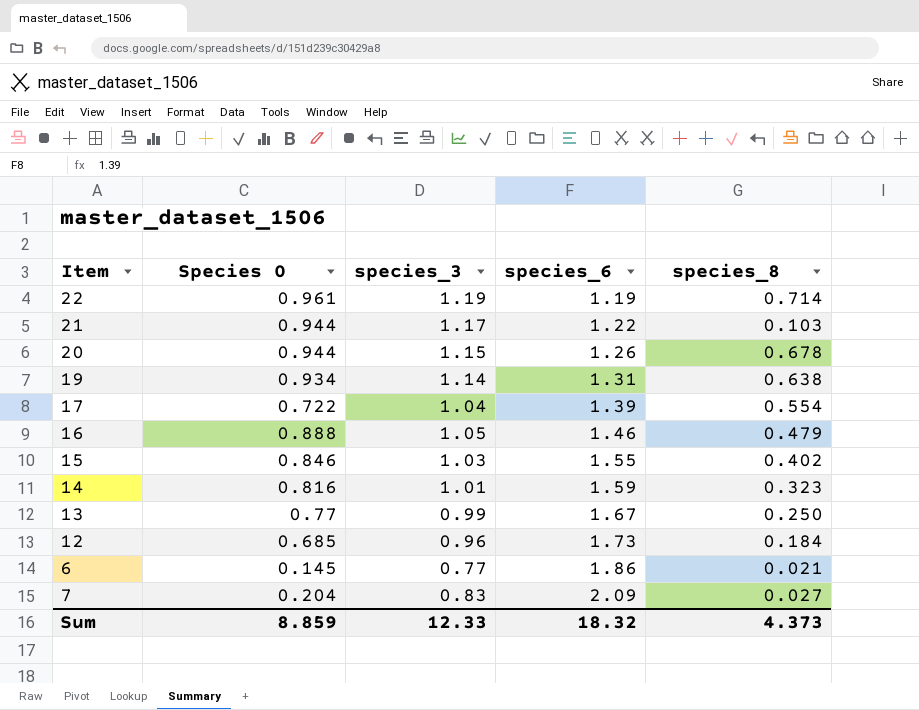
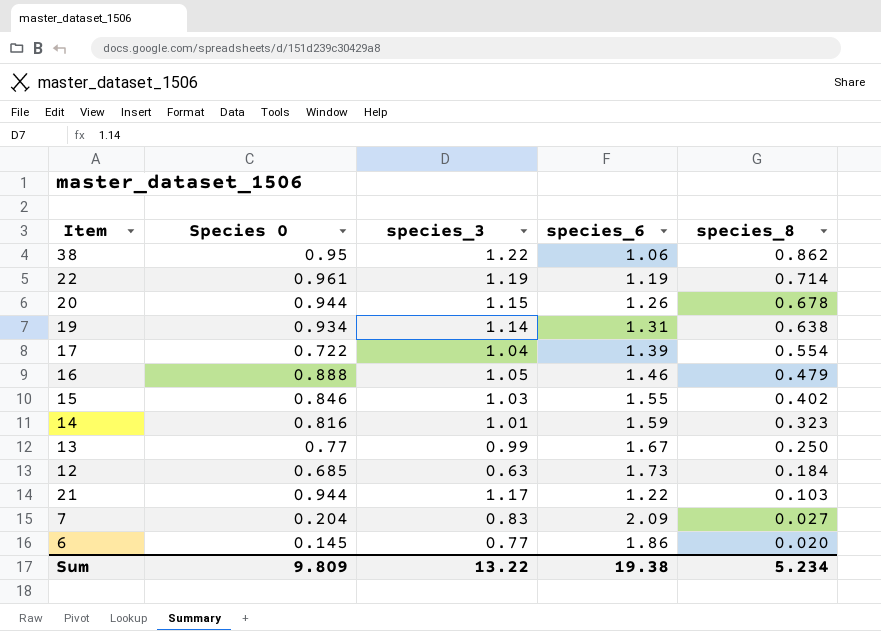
row order: species_6 ascending -> species_8 descending
row 38: none -> 0.95 | 1.22 | 1.06 | 0.862
12 | species_3: 0.96 -> 0.63
6 | species_8: 0.021 -> 0.020
Sum | Species 0: 8.859 -> 9.809
Sum | species_3: 12.33 -> 13.22
Sum | species_6: 18.32 -> 19.38
Sum | species_8: 4.373 -> 5.234

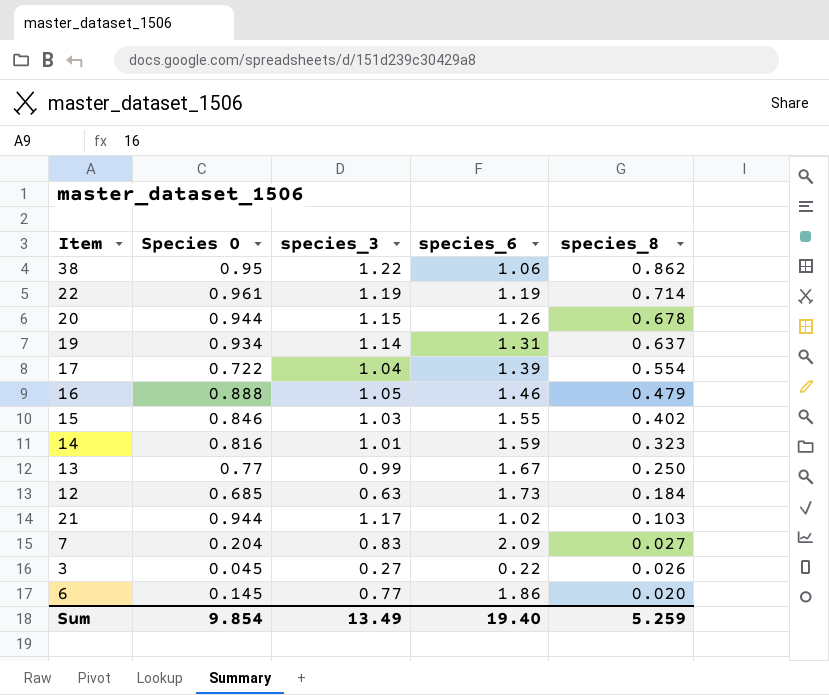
19 | species_8: 0.638 -> 0.637
21 | species_6: 1.22 -> 1.02
row 3: none -> 0.045 | 0.27 | 0.22 | 0.026
Sum | Species 0: 9.809 -> 9.854
Sum | species_3: 13.22 -> 13.49
Sum | species_6: 19.38 -> 19.40
Sum | species_8: 5.234 -> 5.259

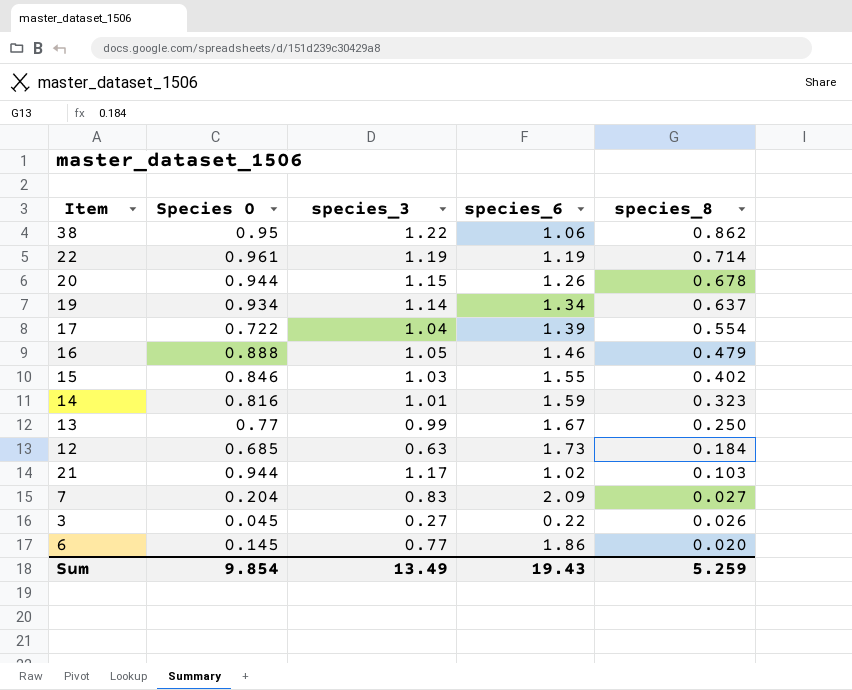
19 | species_6: 1.31 -> 1.34
Sum | species_6: 19.40 -> 19.43

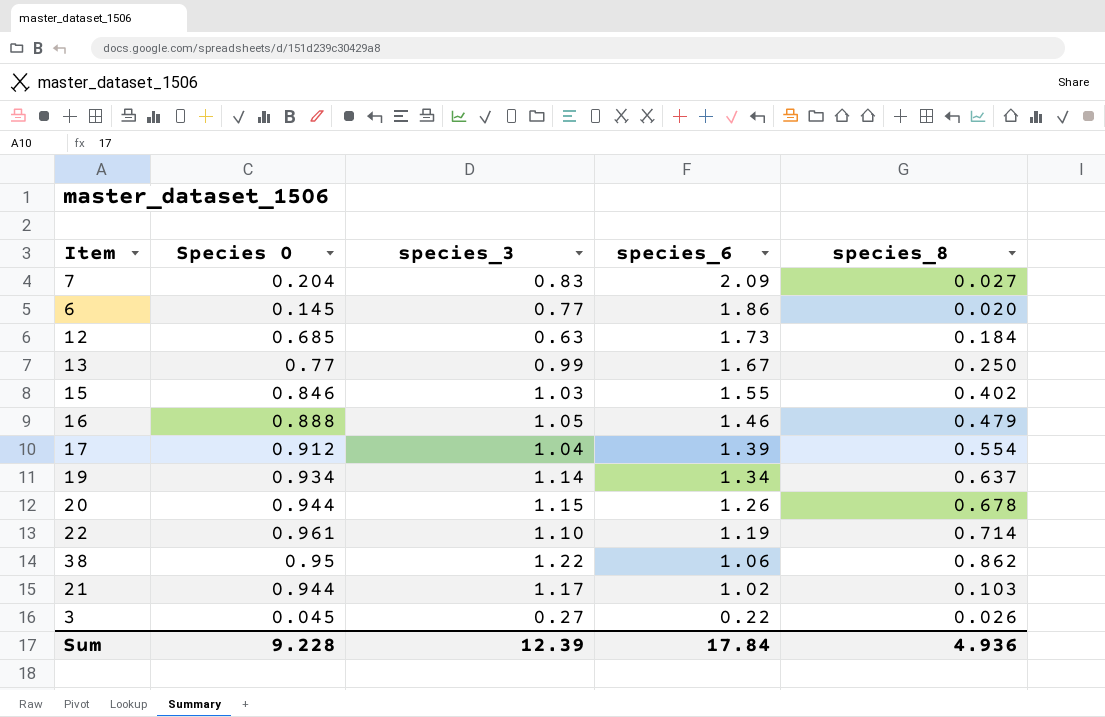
row order: species_8 descending -> species_6 descending
row 14: 0.816 | 1.01 | 1.59 | 0.323 -> none
17 | Species 0: 0.722 -> 0.912
22 | species_3: 1.19 -> 1.10
Sum | Species 0: 9.854 -> 9.228
Sum | species_3: 13.49 -> 12.39
Sum | species_6: 19.43 -> 17.84
Sum | species_8: 5.259 -> 4.936

